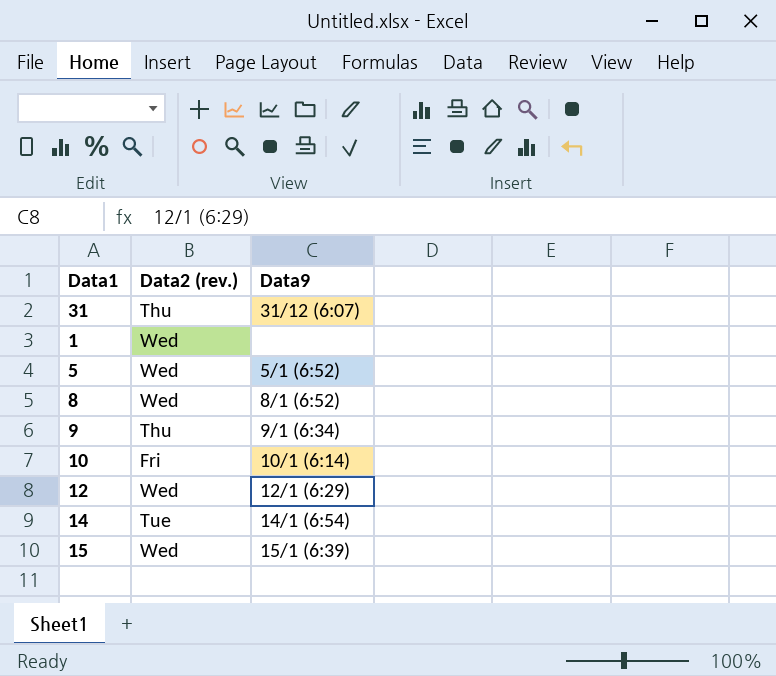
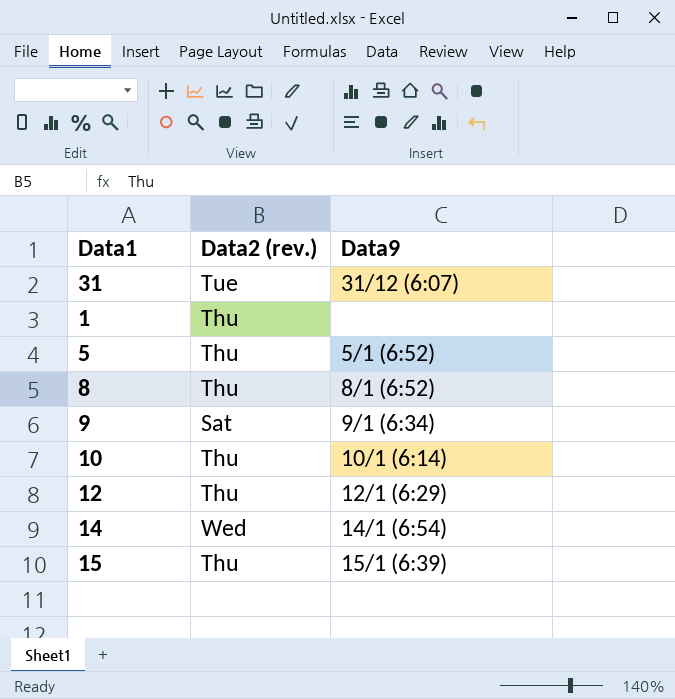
31 | Data2 (rev.): Thu -> Tue
1 | Data2 (rev.): Wed -> Thu
5 | Data2 (rev.): Wed -> Thu
8 | Data2 (rev.): Wed -> Thu
9 | Data2 (rev.): Thu -> Sat
10 | Data2 (rev.): Fri -> Thu
12 | Data2 (rev.): Wed -> Thu
14 | Data2 (rev.): Tue -> Wed
15 | Data2 (rev.): Wed -> Thu

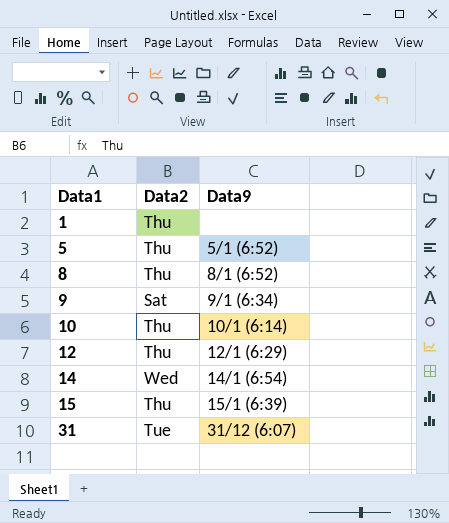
row order: none -> Data1 ascending
column name: Data2 (rev.) -> Data2

